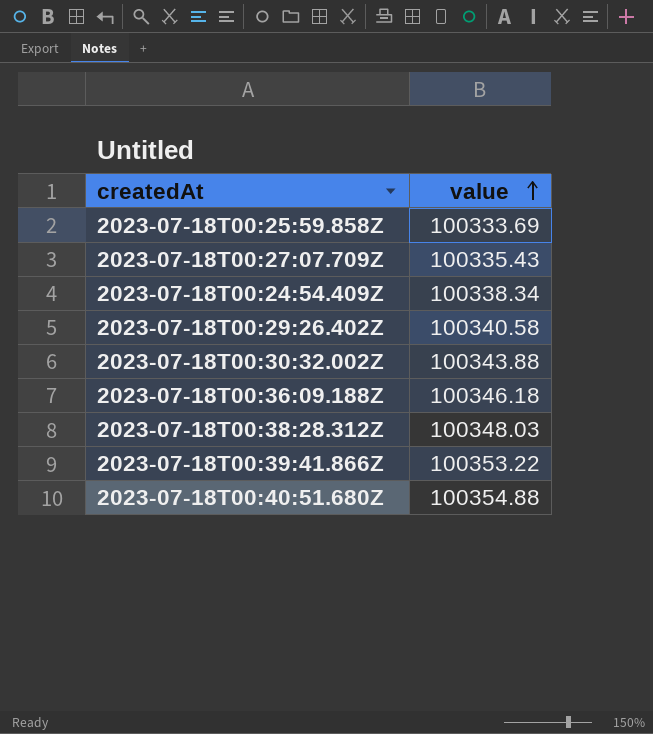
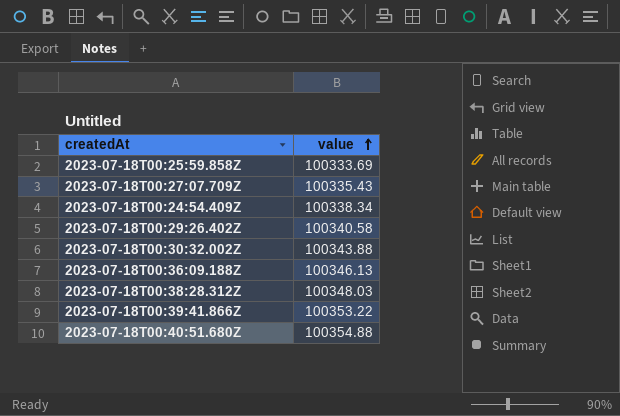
2023-07-18T00:36:09.188Z | value: 100346.18 -> 100346.13

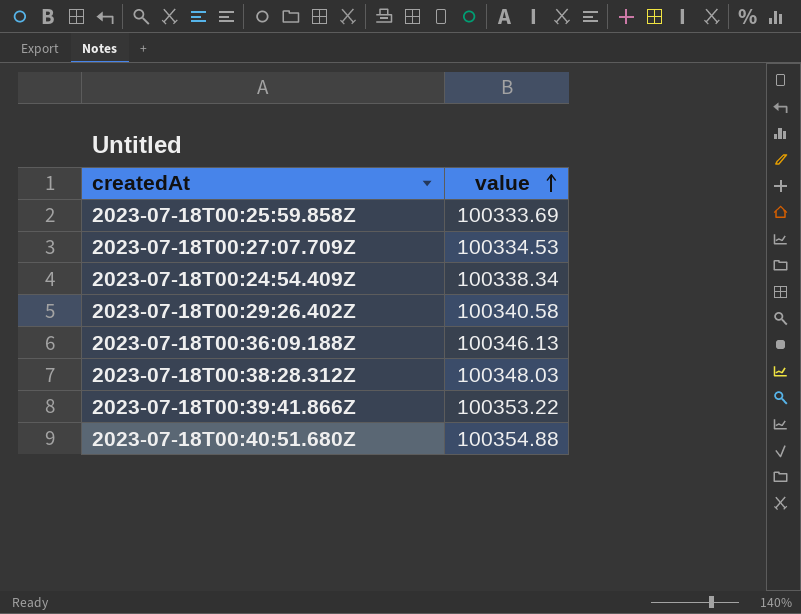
row 2023-07-18T00:30:32.002Z: 100343.88 -> none
2023-07-18T00:27:07.709Z | value: 100335.43 -> 100334.53

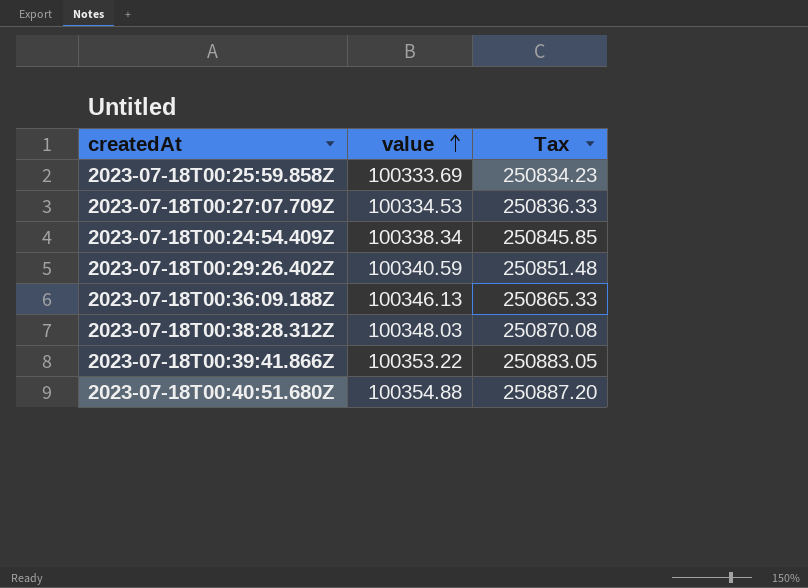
column Tax | formula: none -> [value] * 2.5
2023-07-18T00:29:26.402Z | value: 100340.58 -> 100340.59

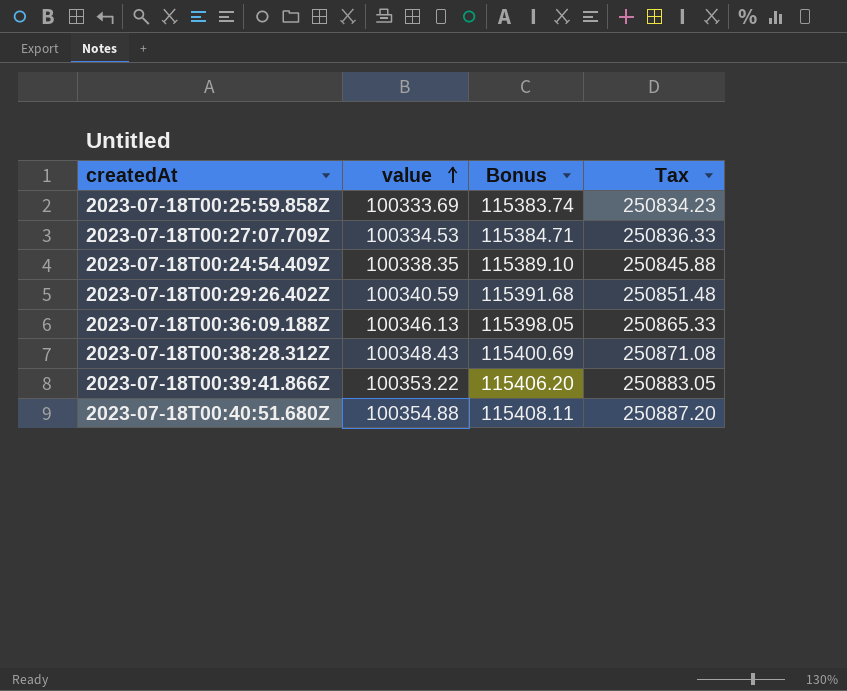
column Bonus | formula: none -> [value] * 1.15
2023-07-18T00:24:54.409Z | value: 100338.34 -> 100338.35
2023-07-18T00:24:54.409Z | Tax: 250845.85 -> 250845.88
2023-07-18T00:38:28.312Z | value: 100348.03 -> 100348.43
2023-07-18T00:38:28.312Z | Tax: 250870.08 -> 250871.08

